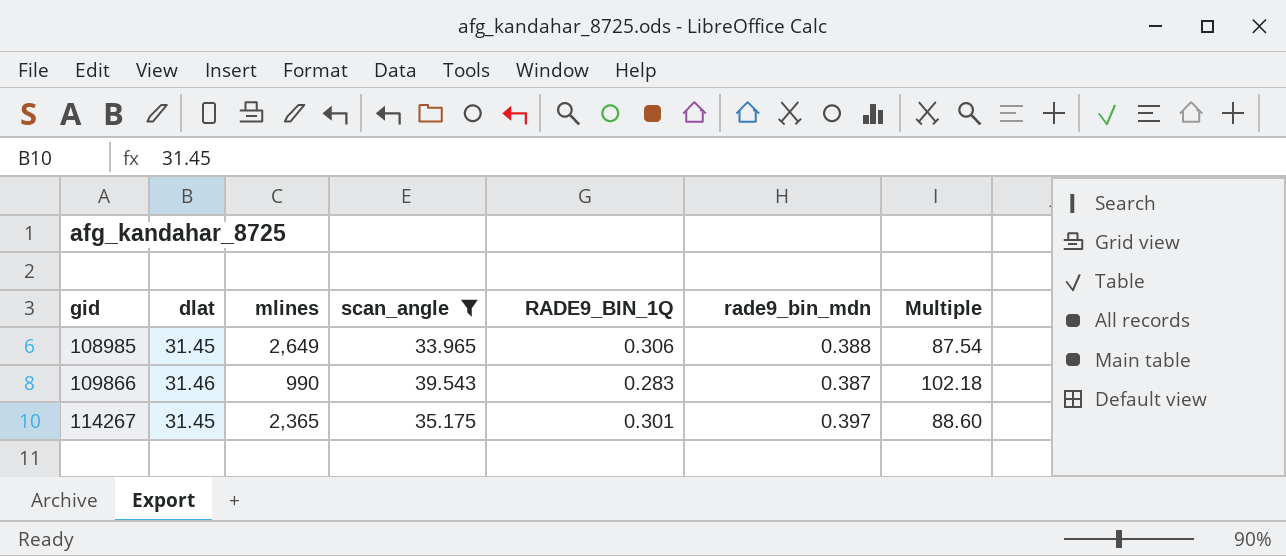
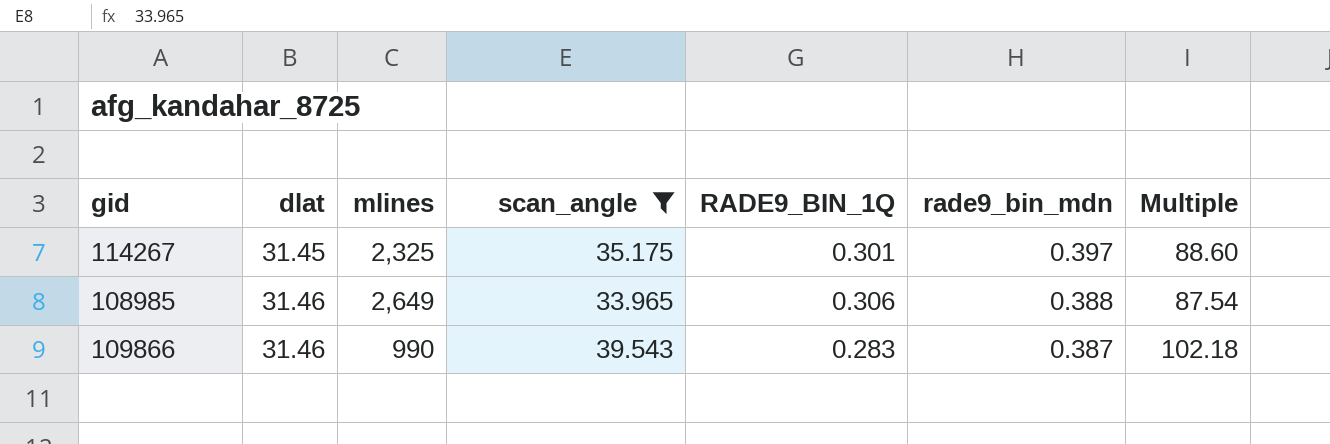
row order: gid ascending -> dlat ascending
114267 | mlines: 2,365 -> 2,325
108985 | dlat: 31.45 -> 31.46

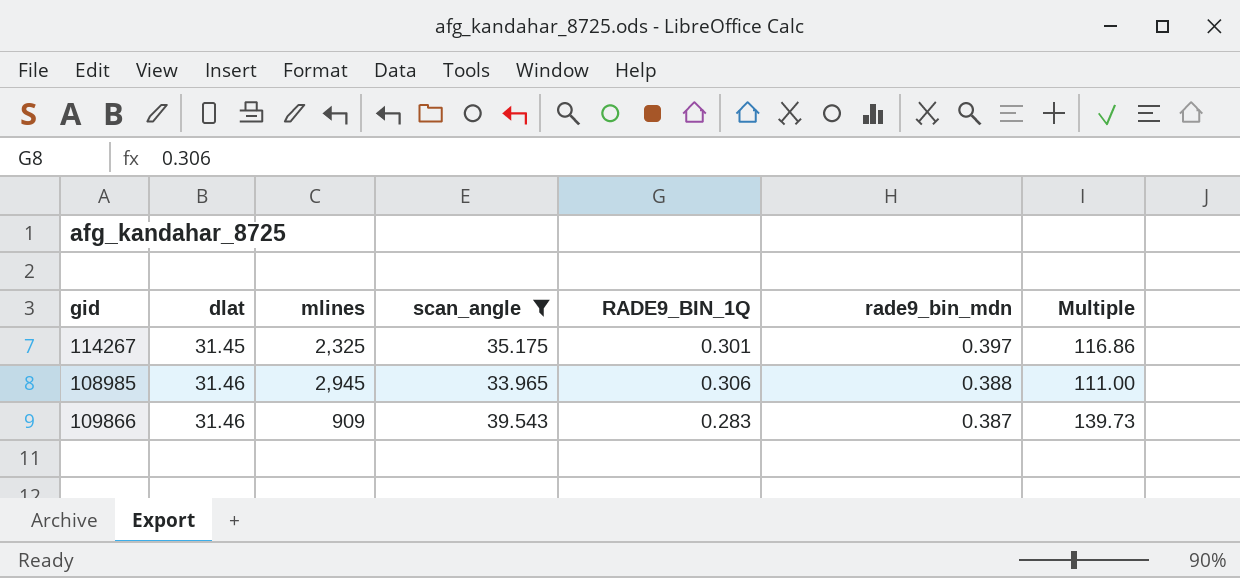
column Multiple | formula: [scan_angle] / [rade9_bin_mdn] -> [scan_angle] / [RADE9_BIN_1Q]
108985 | mlines: 2,649 -> 2,945
109866 | mlines: 990 -> 909

